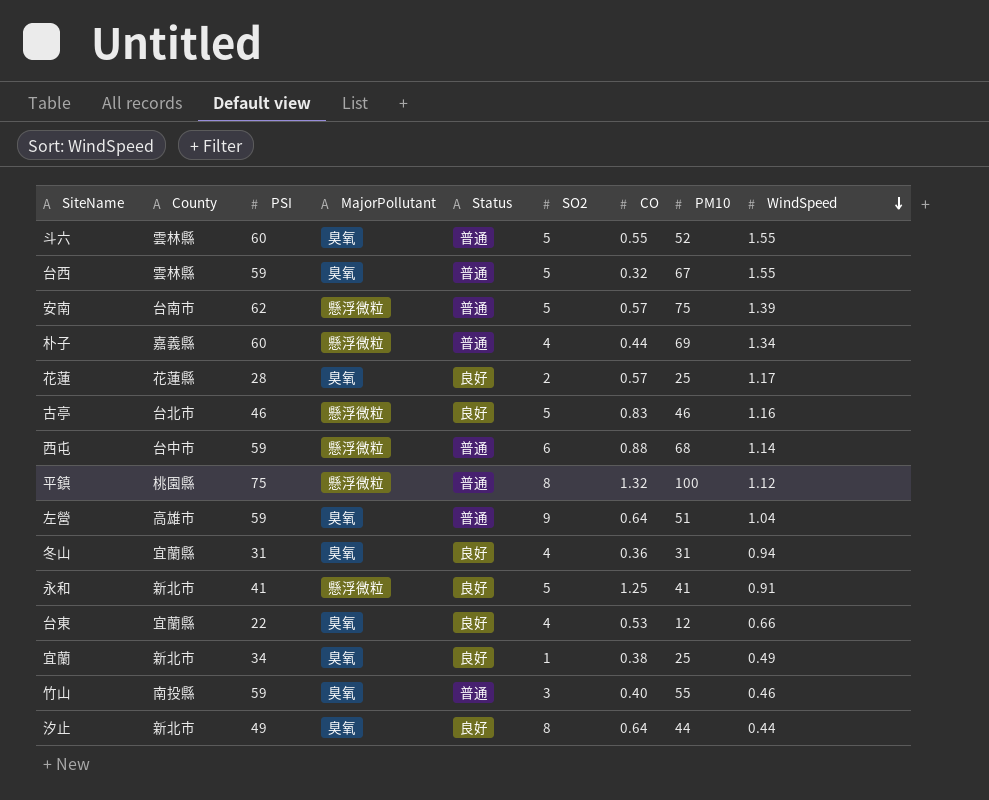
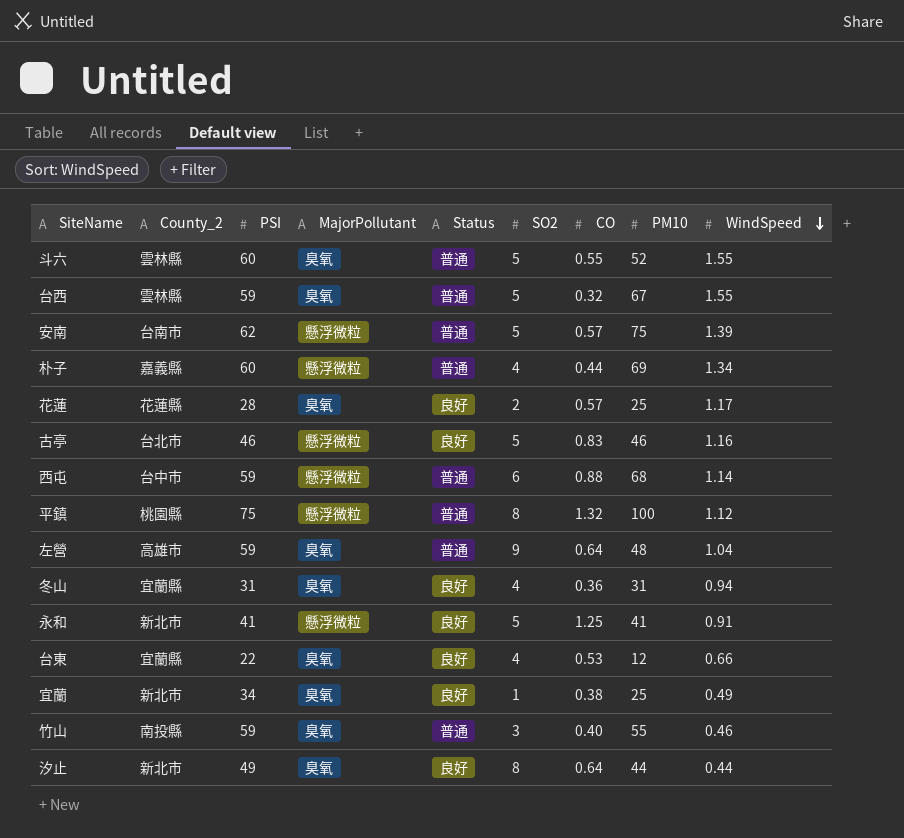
column name: County -> County_2
左營 | PM10: 51 -> 48

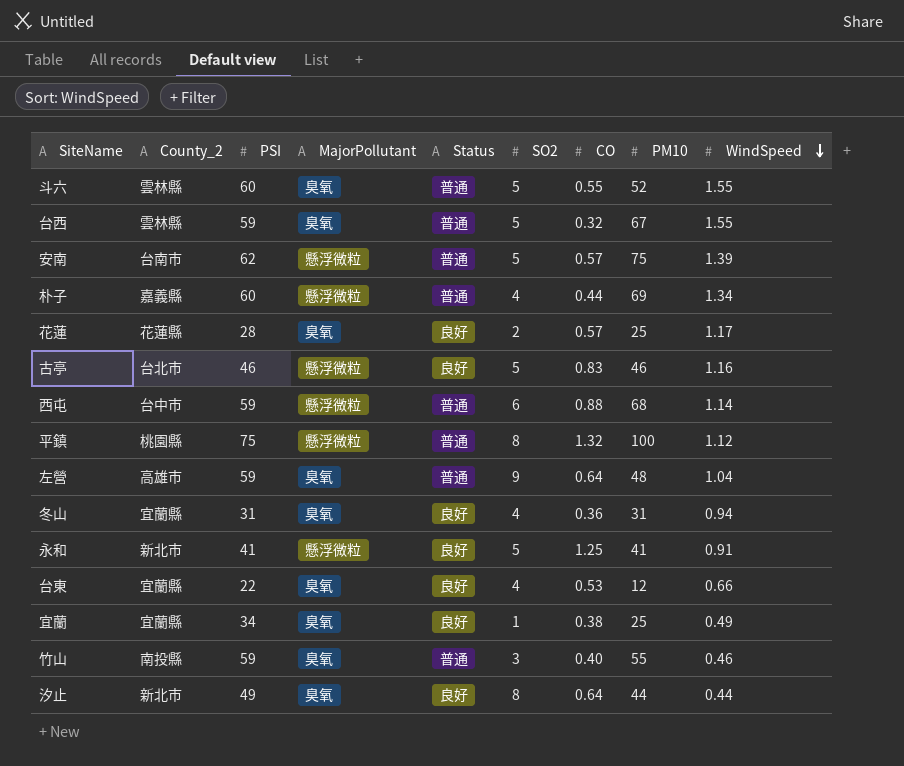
宜蘭 | County_2: 新北市 -> 宜蘭縣

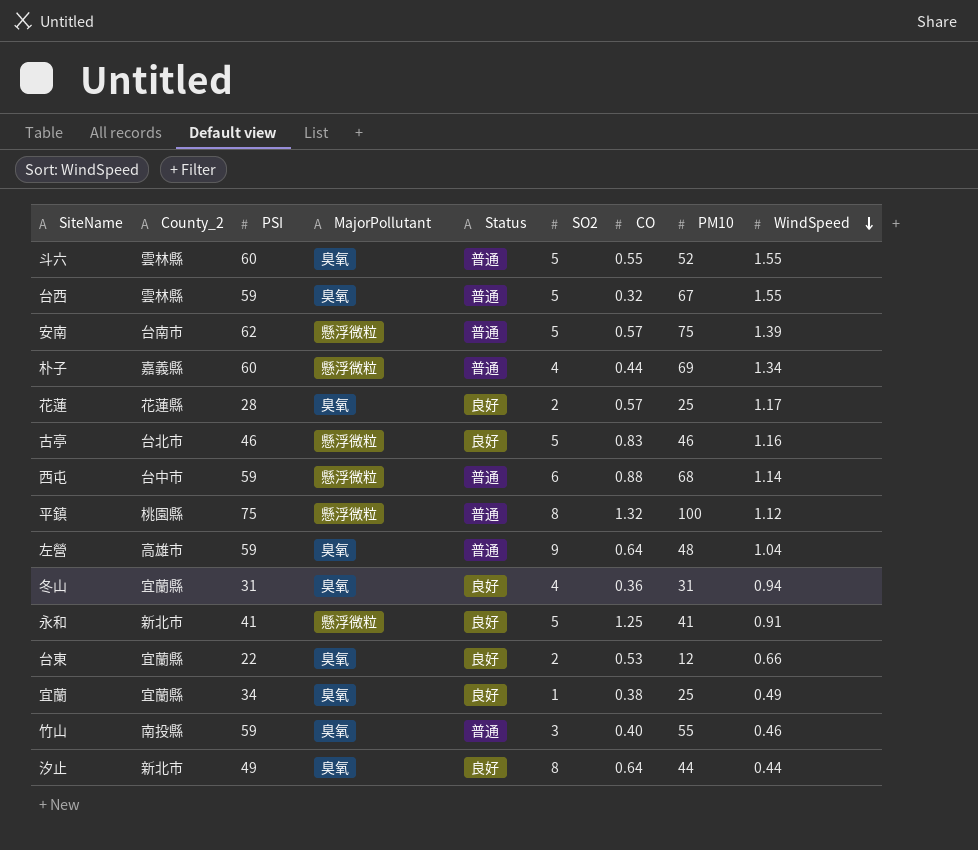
台東 | SO2: 4 -> 2

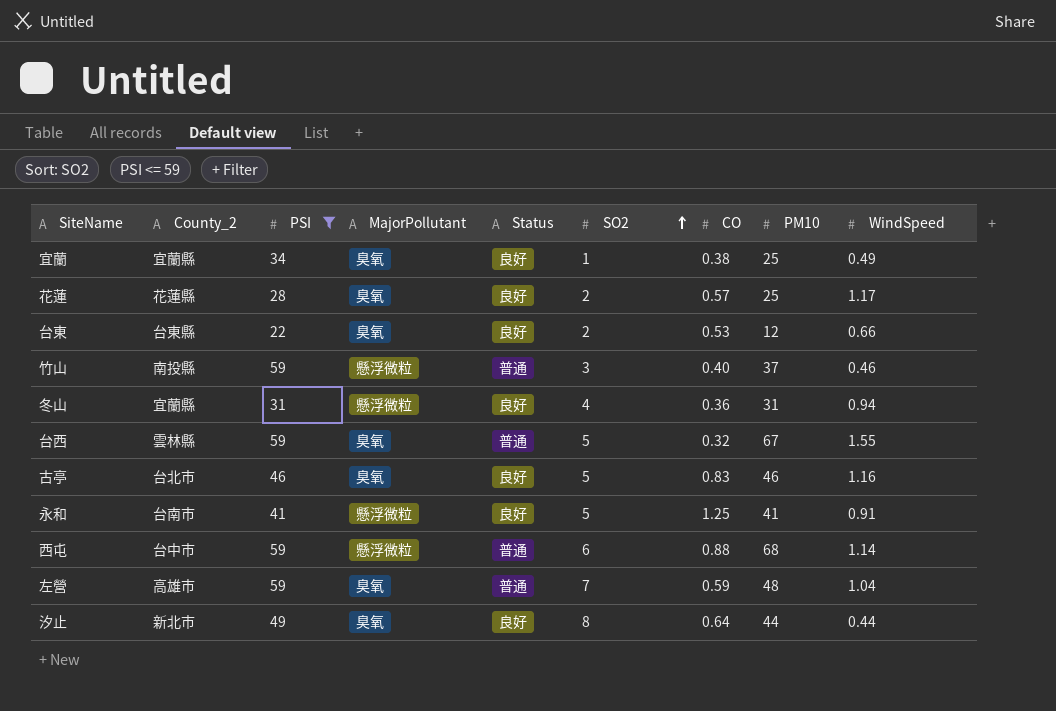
filter: none -> PSI <= 59
row order: WindSpeed descending -> SO2 ascending
台東 | County_2: 宜蘭縣 -> 台東縣
竹山 | MajorPollutant: 臭氧 -> 懸浮微粒
竹山 | PM10: 55 -> 37
冬山 | MajorPollutant: 臭氧 -> 懸浮微粒
古亭 | MajorPollutant: 懸浮微粒 -> 臭氧
永和 | County_2: 新北市 -> 台南市
左營 | SO2: 9 -> 7
左營 | CO: 0.64 -> 0.59

